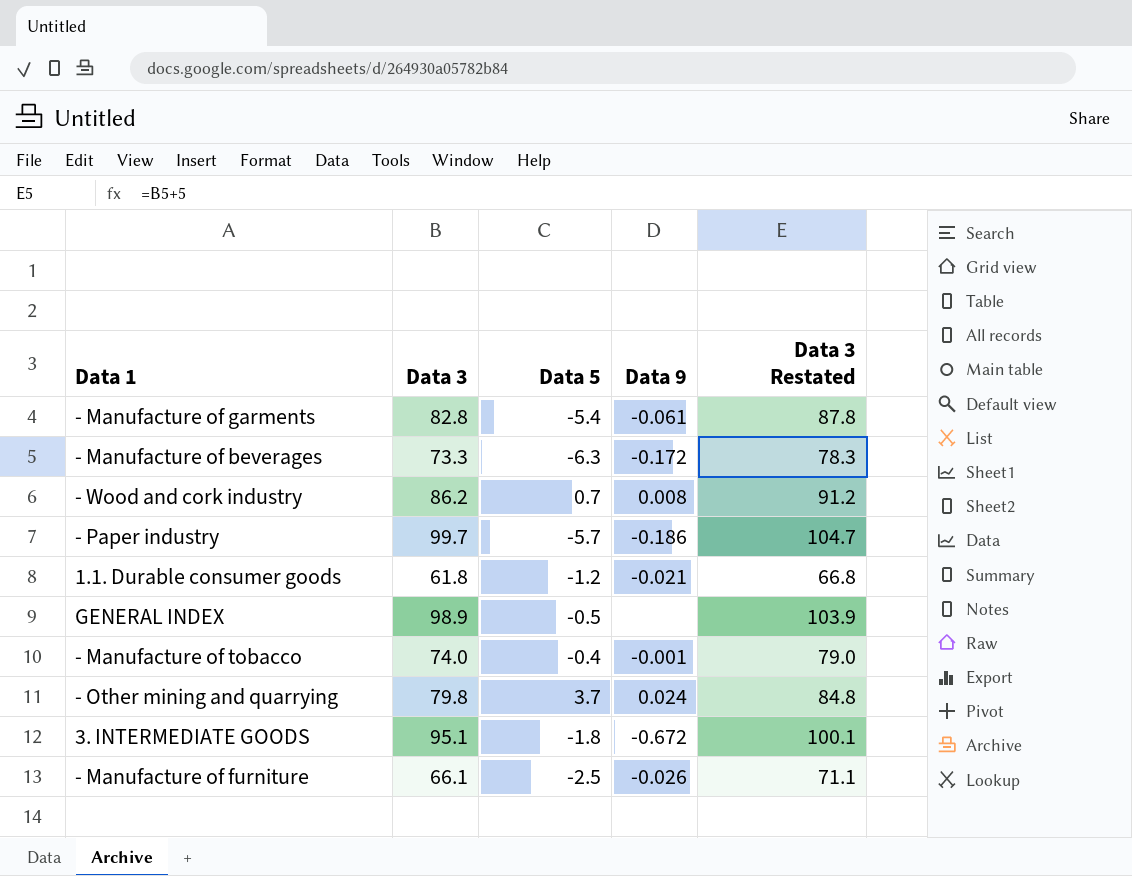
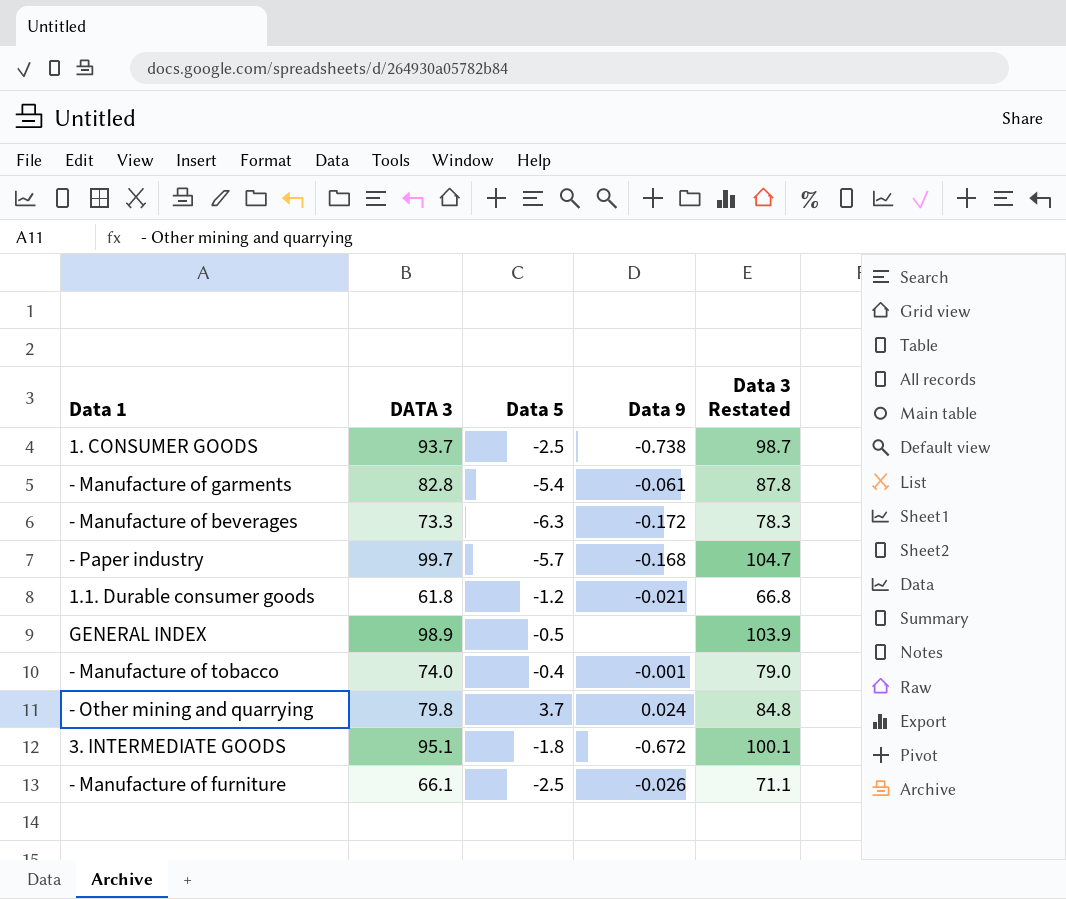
column name: Data 3 -> DATA 3
row - Wood and cork industry: 86.2 | 0.7 | 0.008 | 91.2 -> none
row 1. CONSUMER GOODS: none -> 93.7 | -2.5 | -0.738 | 98.7
- Paper industry | Data 9: -0.186 -> -0.168

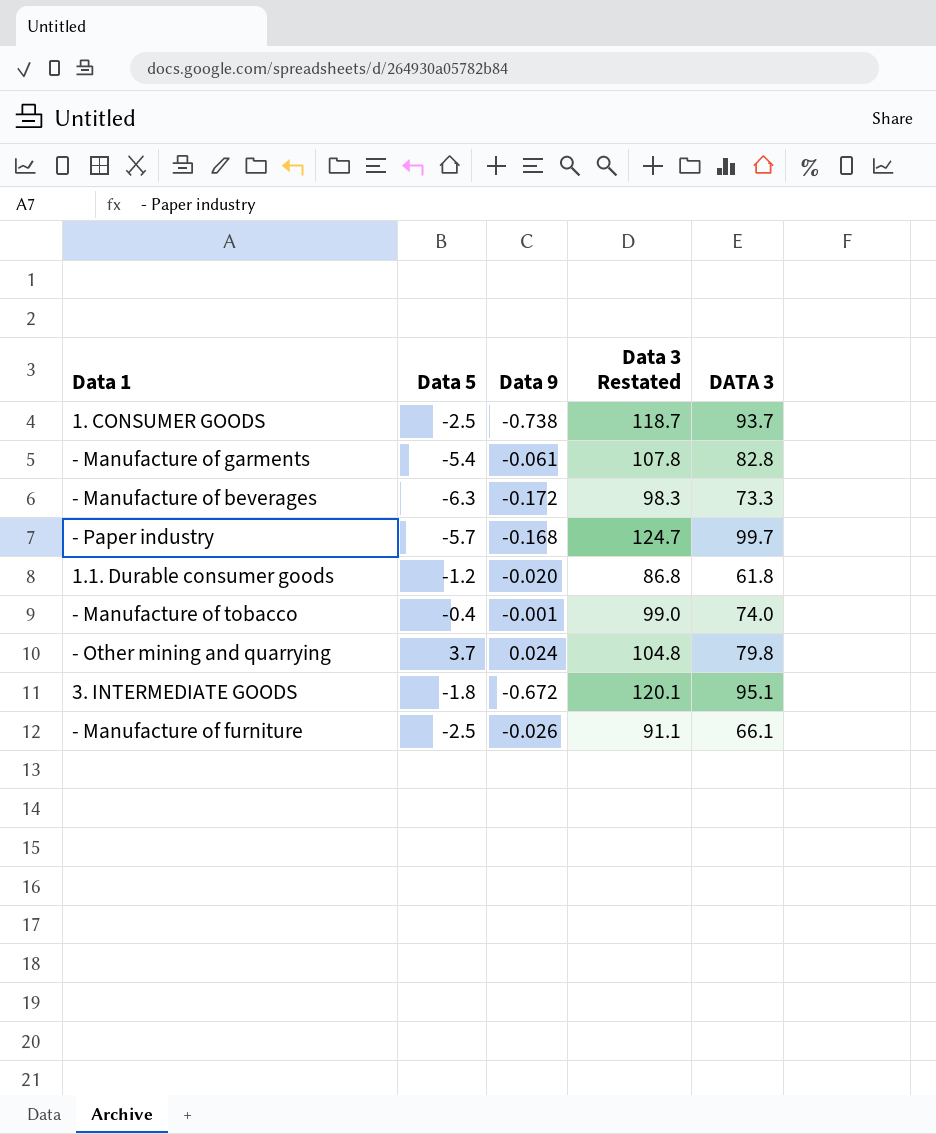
column Data 3 Restated | formula: [DATA 3] + 5 -> [DATA 3] + 25
column DATA 3 | position: 2 -> 5
row GENERAL INDEX: 98.9 | -0.5 | none | 103.9 -> none
1.1. Durable consumer goods | Data 9: -0.021 -> -0.020

